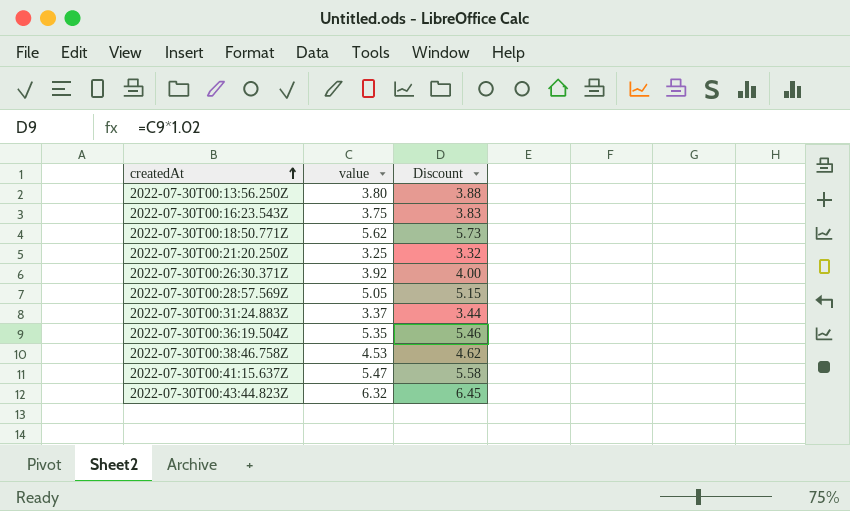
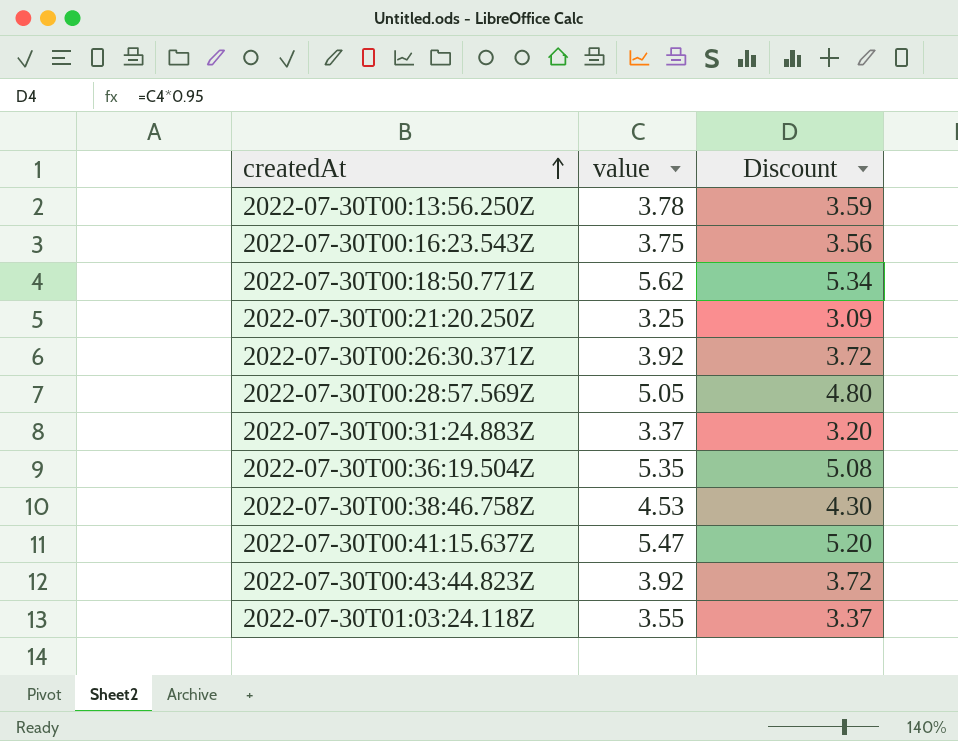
column Discount | formula: [value] * 1.02 -> [value] * 0.95
2022-07-30T00:13:56.250Z | value: 3.80 -> 3.78
2022-07-30T00:43:44.823Z | value: 6.32 -> 3.92
row 2022-07-30T01:03:24.118Z: none -> 3.55 | 3.37

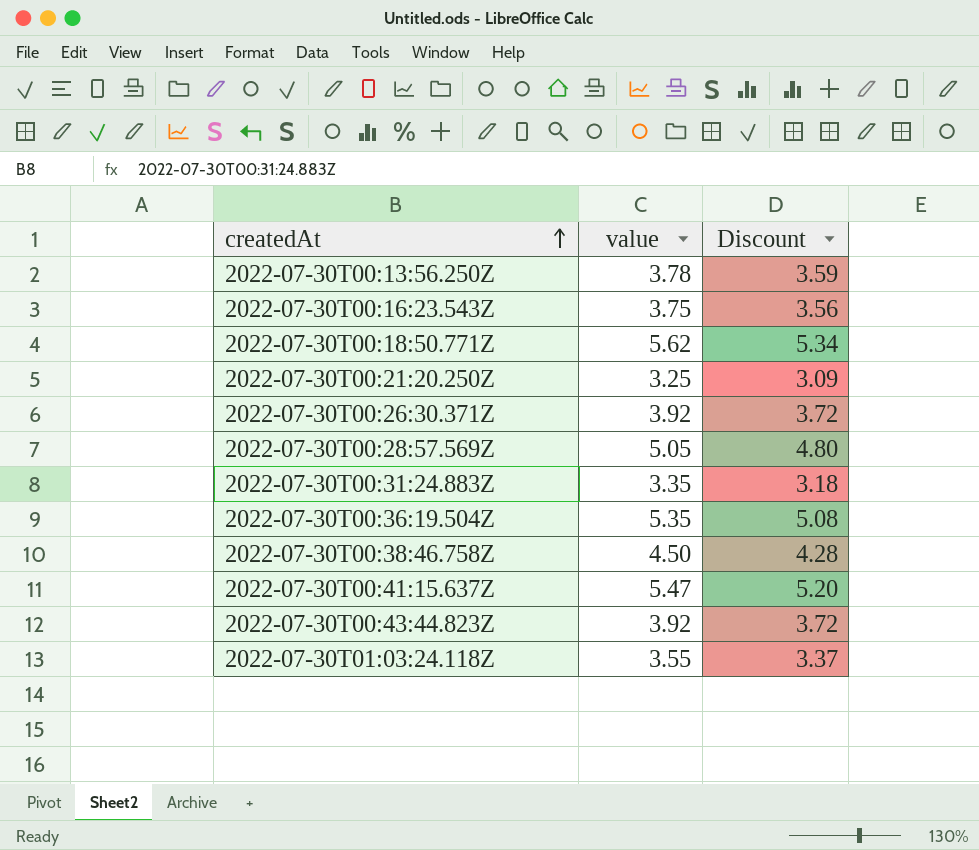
2022-07-30T00:31:24.883Z | value: 3.37 -> 3.35
2022-07-30T00:31:24.883Z | Discount: 3.20 -> 3.18
2022-07-30T00:38:46.758Z | value: 4.53 -> 4.50
2022-07-30T00:38:46.758Z | Discount: 4.30 -> 4.28

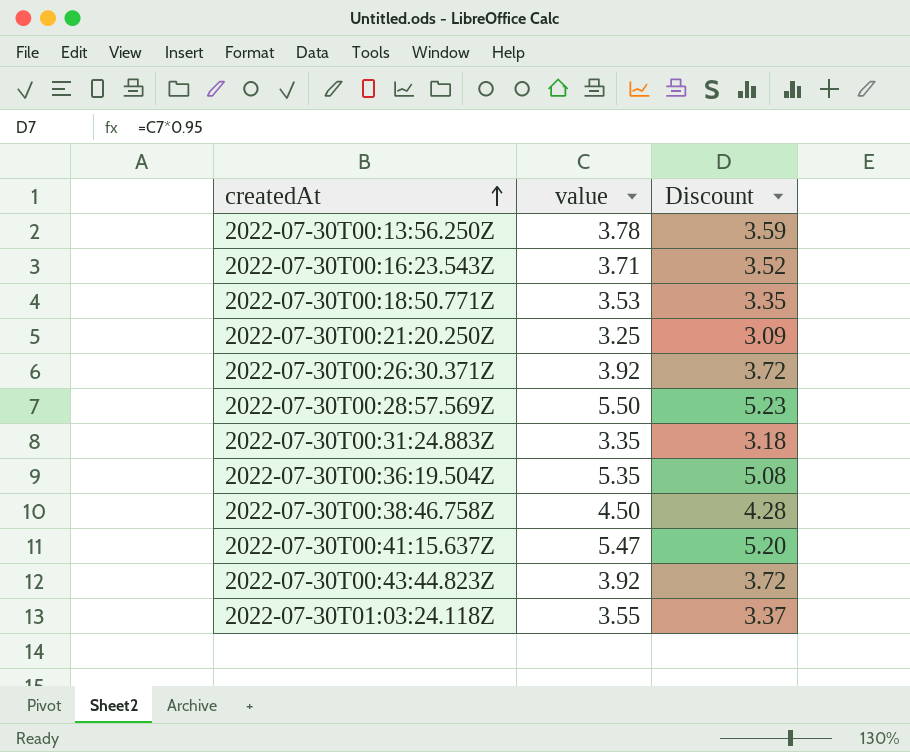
2022-07-30T00:16:23.543Z | value: 3.75 -> 3.71
2022-07-30T00:16:23.543Z | Discount: 3.56 -> 3.52
2022-07-30T00:18:50.771Z | value: 5.62 -> 3.53
2022-07-30T00:18:50.771Z | Discount: 5.34 -> 3.35
2022-07-30T00:28:57.569Z | value: 5.05 -> 5.50
2022-07-30T00:28:57.569Z | Discount: 4.80 -> 5.23

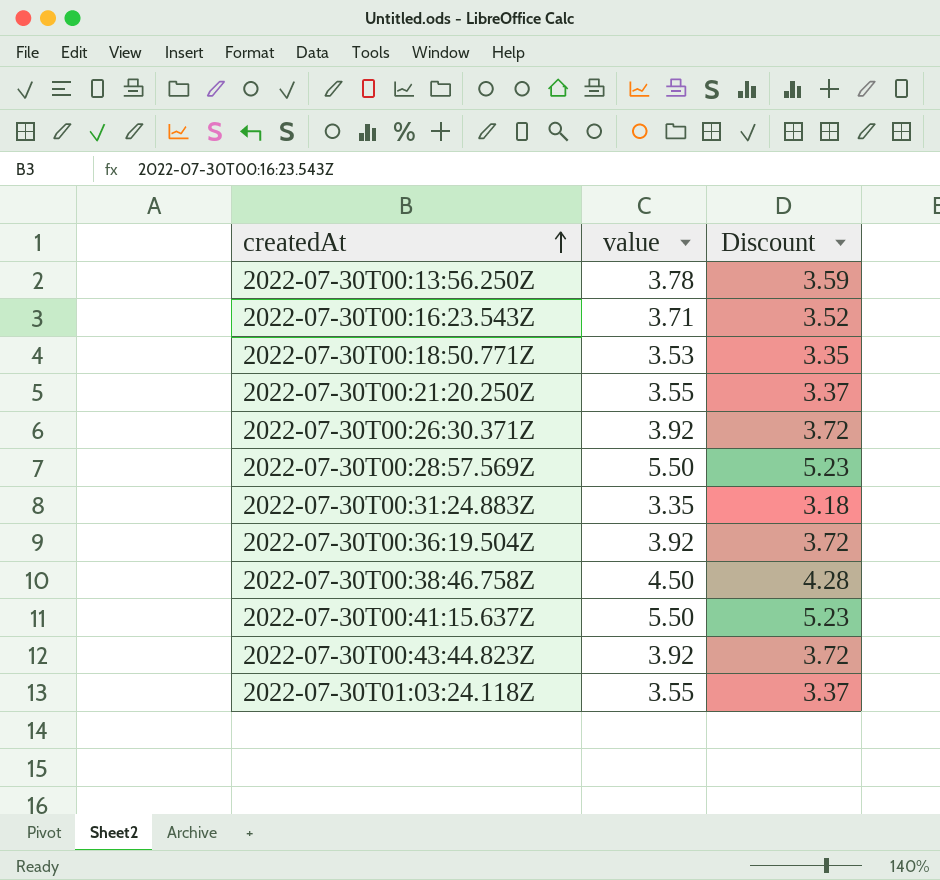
2022-07-30T00:21:20.250Z | value: 3.25 -> 3.55
2022-07-30T00:21:20.250Z | Discount: 3.09 -> 3.37
2022-07-30T00:36:19.504Z | value: 5.35 -> 3.92
2022-07-30T00:36:19.504Z | Discount: 5.08 -> 3.72
2022-07-30T00:41:15.637Z | value: 5.47 -> 5.50
2022-07-30T00:41:15.637Z | Discount: 5.20 -> 5.23

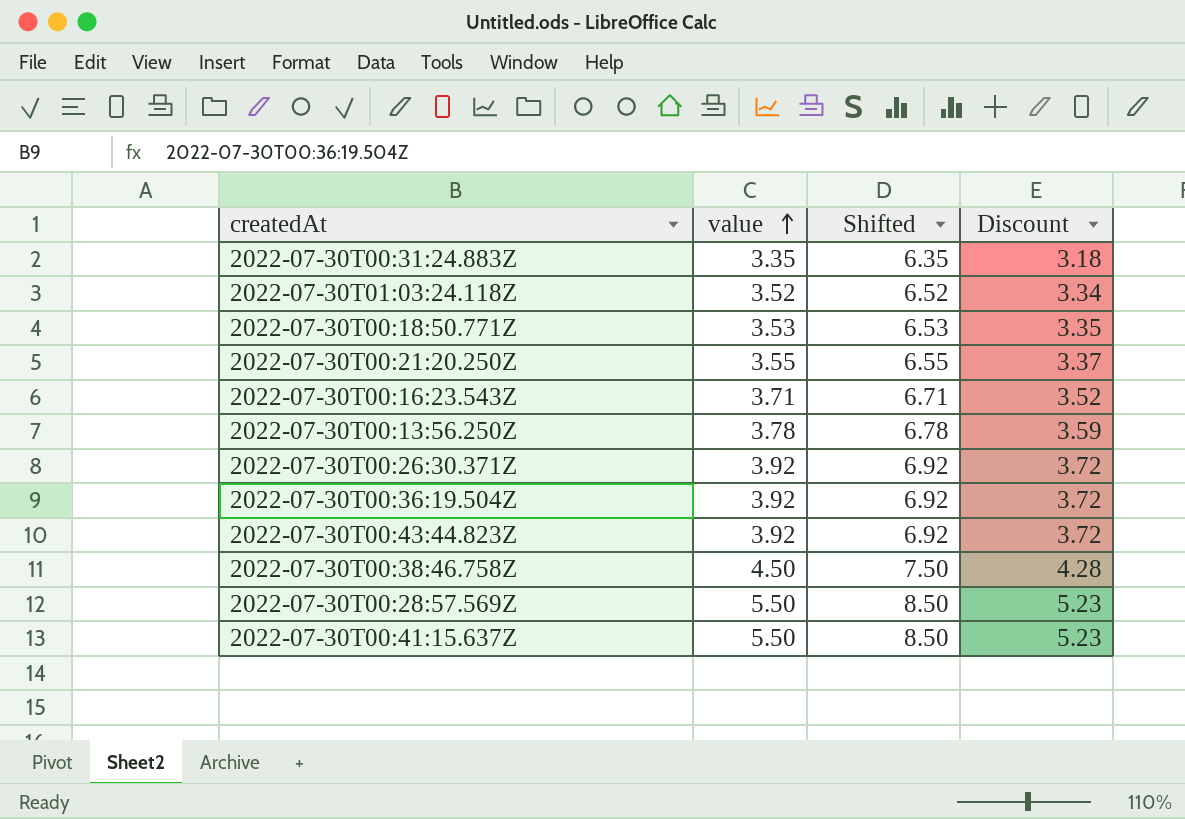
row order: createdAt ascending -> value ascending
column Shifted | formula: none -> [value] + 3
2022-07-30T01:03:24.118Z | value: 3.55 -> 3.52
2022-07-30T01:03:24.118Z | Discount: 3.37 -> 3.34

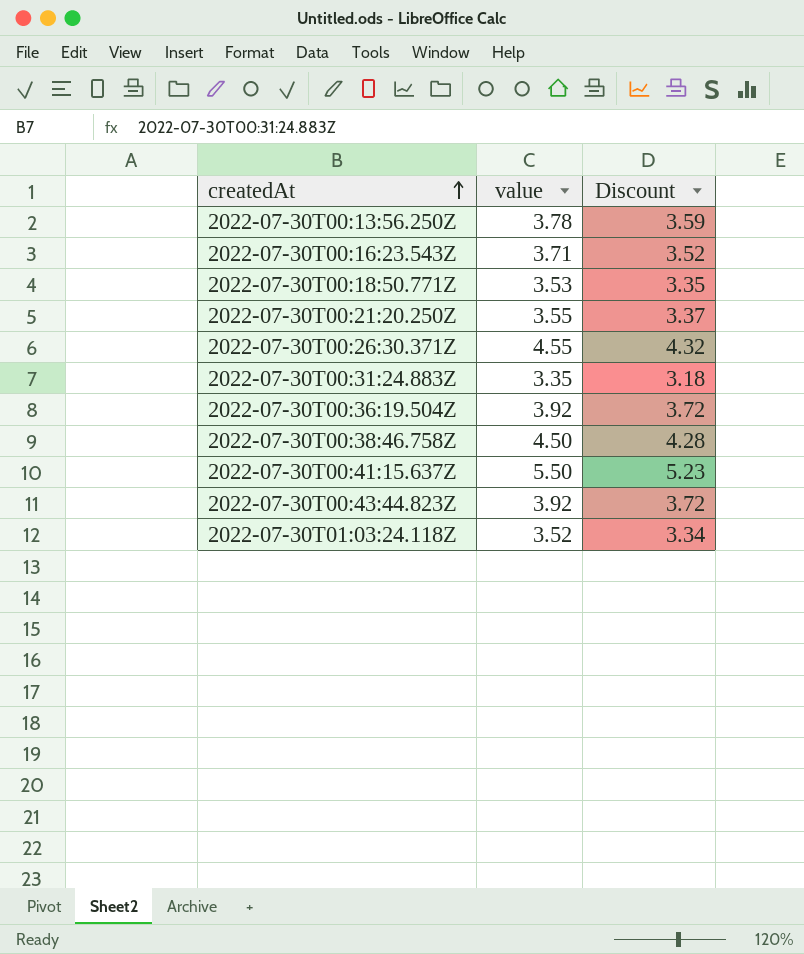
row order: value ascending -> createdAt ascending
column Shifted | formula: [value] + 3 -> none
row 2022-07-30T00:28:57.569Z: 5.50 | 8.50 | 5.23 -> none
2022-07-30T00:26:30.371Z | value: 3.92 -> 4.55
2022-07-30T00:26:30.371Z | Discount: 3.72 -> 4.32

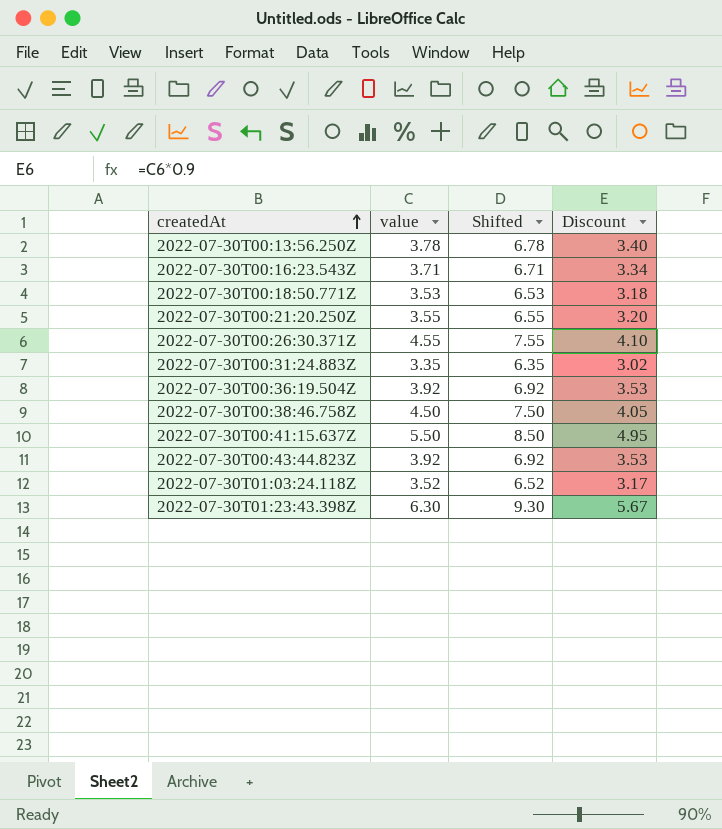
column Shifted | formula: none -> [value] + 3
column Discount | formula: [value] * 0.95 -> [value] * 0.9
row 2022-07-30T01:23:43.398Z: none -> 6.30 | 9.30 | 5.67

